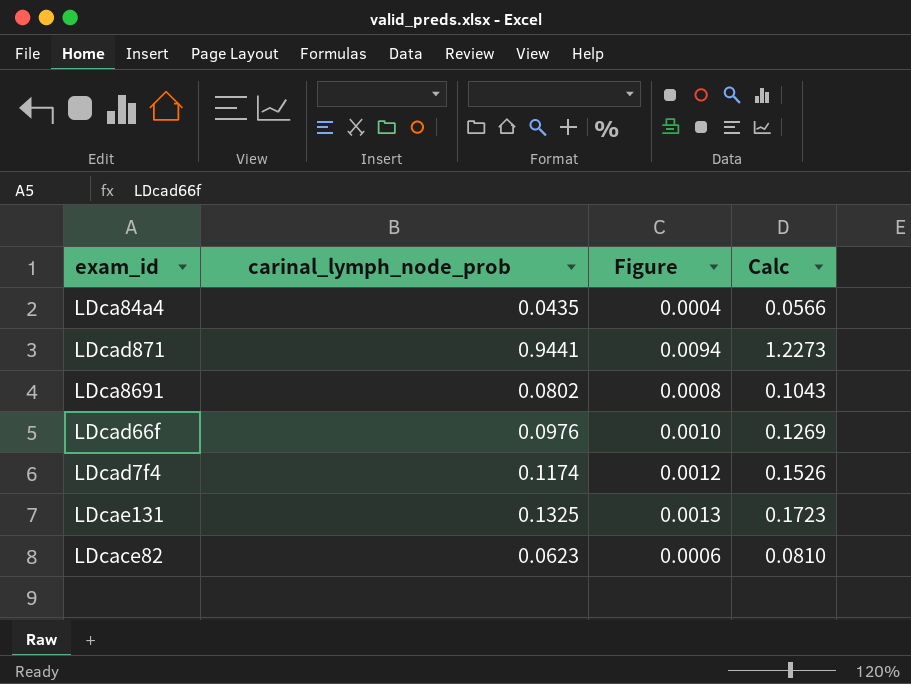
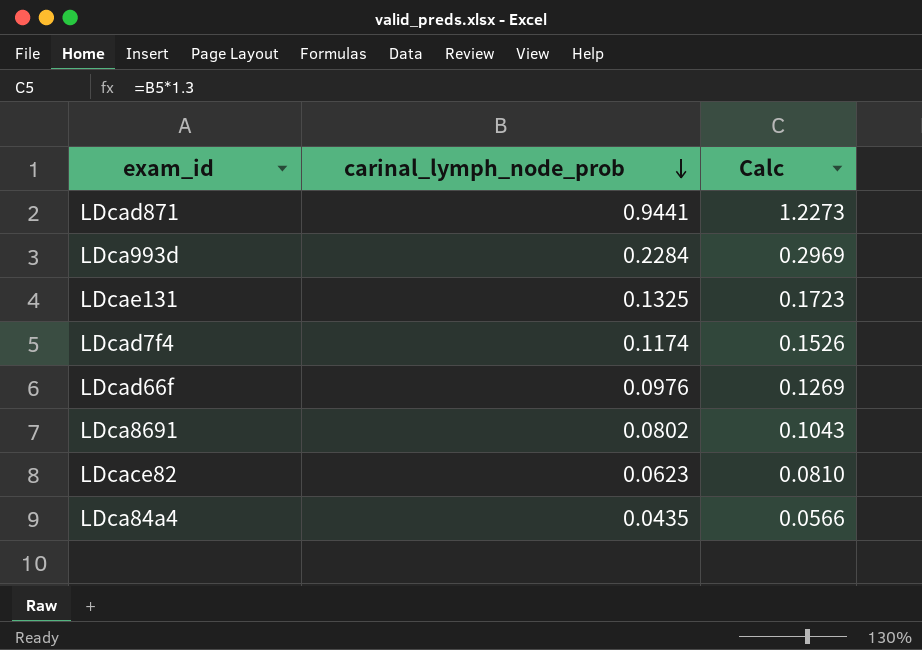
row order: none -> carinal_lymph_node_prob descending
column Figure | formula: [carinal_lymph_node_prob] * 0.01 -> none
row LDca993d: none -> 0.2284 | 0.2969

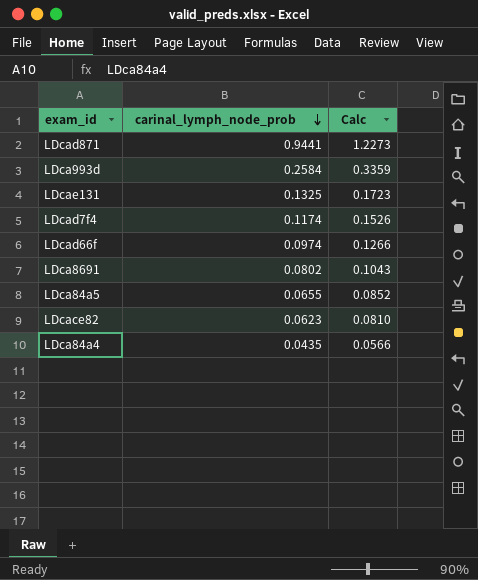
LDca993d | carinal_lymph_node_prob: 0.2284 -> 0.2584
LDca993d | Calc: 0.2969 -> 0.3359
LDcad66f | carinal_lymph_node_prob: 0.0976 -> 0.0974
LDcad66f | Calc: 0.1269 -> 0.1266
row LDca84a5: none -> 0.0655 | 0.0852

